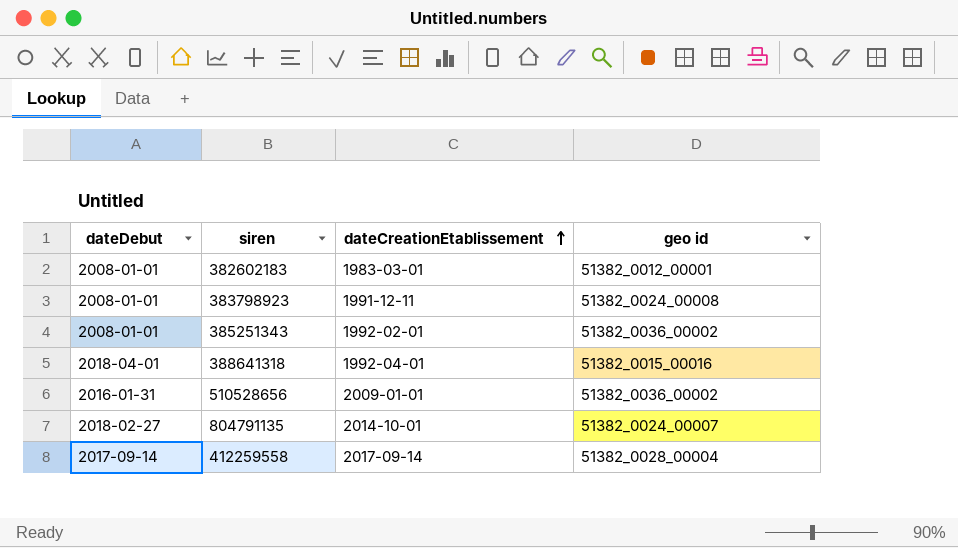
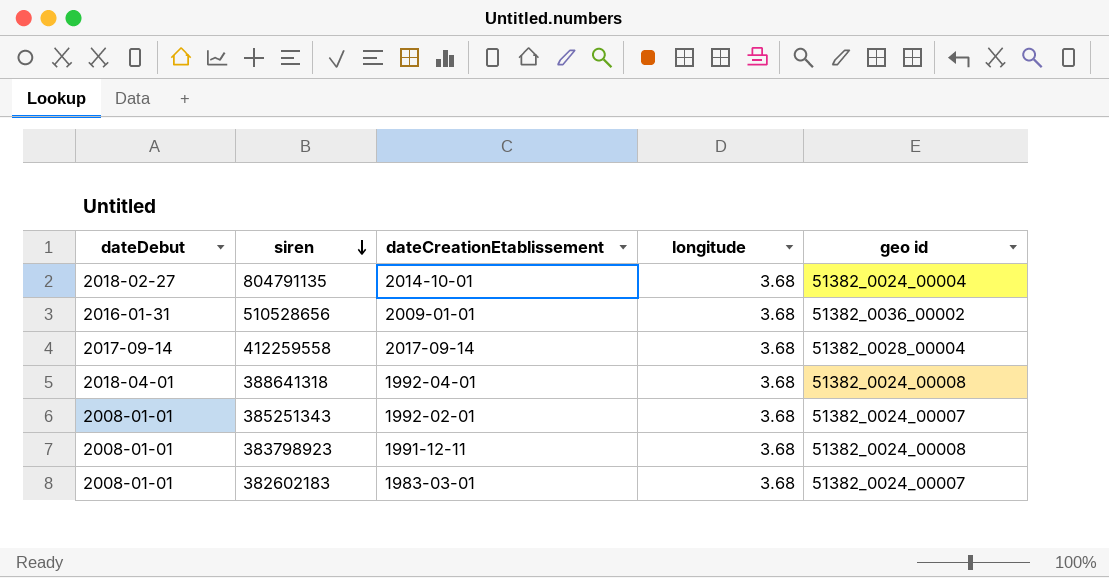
row order: dateCreationEtablissement ascending -> siren descending
column longitude | position: none -> 4
804791135 | geo id: 51382_0024_00007 -> 51382_0024_00004
388641318 | geo id: 51382_0015_00016 -> 51382_0024_00008
385251343 | geo id: 51382_0036_00002 -> 51382_0024_00007
382602183 | geo id: 51382_0012_00001 -> 51382_0024_00007

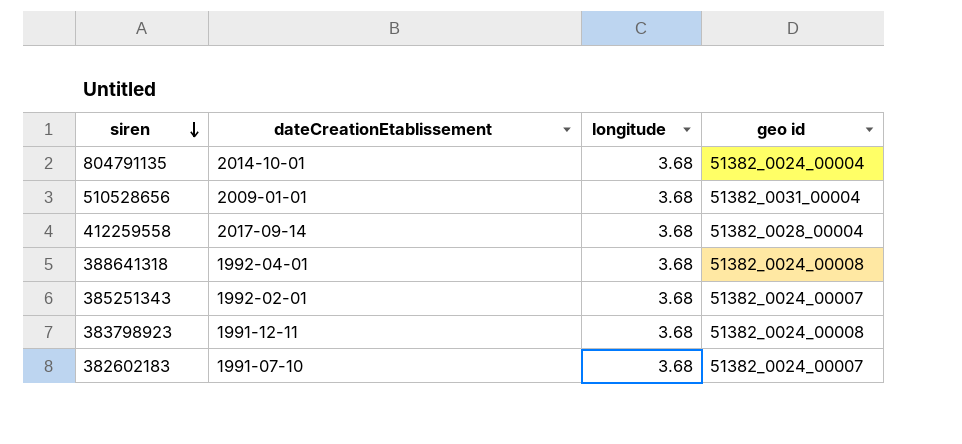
column dateDebut | position: 1 -> none
510528656 | geo id: 51382_0036_00002 -> 51382_0031_00004
382602183 | dateCreationEtablissement: 1983-03-01 -> 1991-07-10

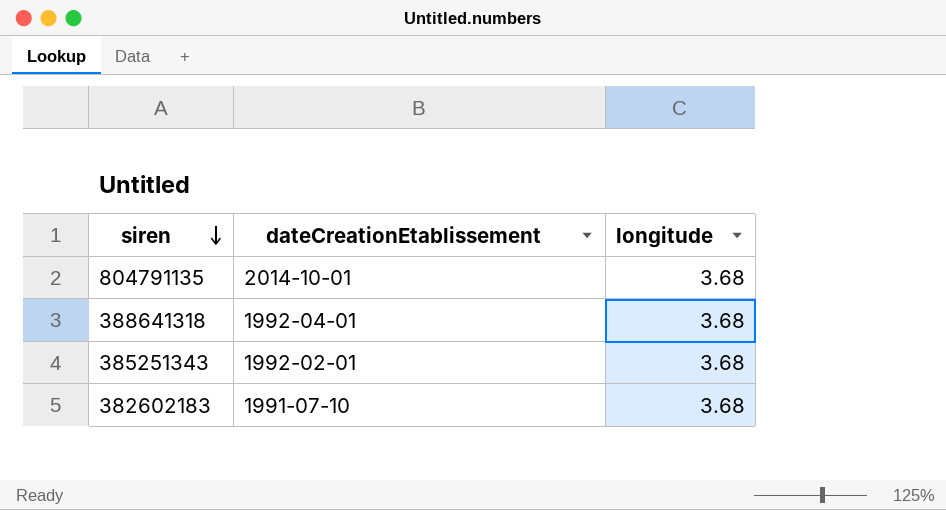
column geo id | position: 4 -> none
row 510528656: 2009-01-01 | 3.68 | 51382_0031_00004 -> none
row 412259558: 2017-09-14 | 3.68 | 51382_0028_00004 -> none
row 383798923: 1991-12-11 | 3.68 | 51382_0024_00008 -> none

